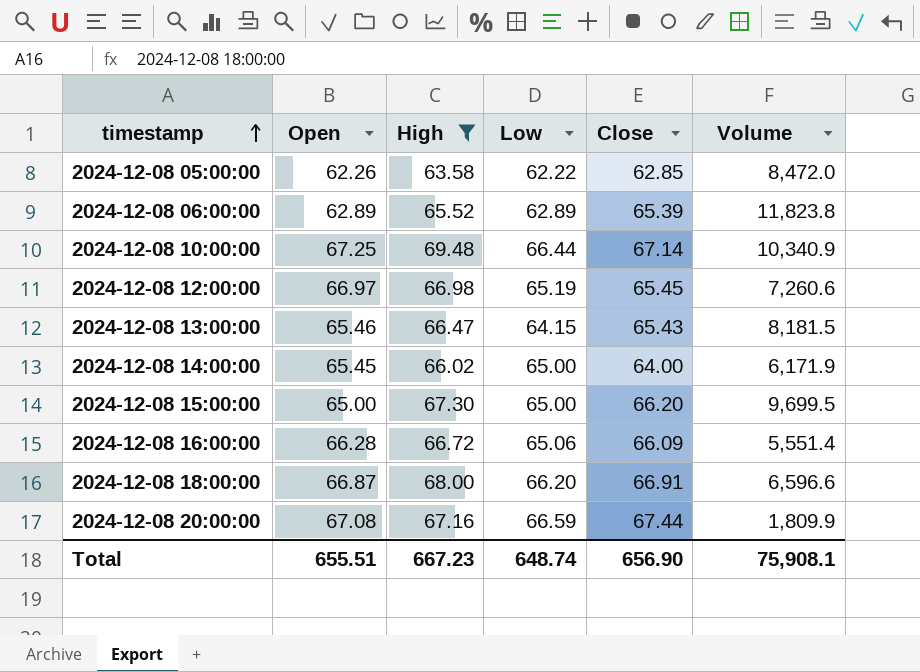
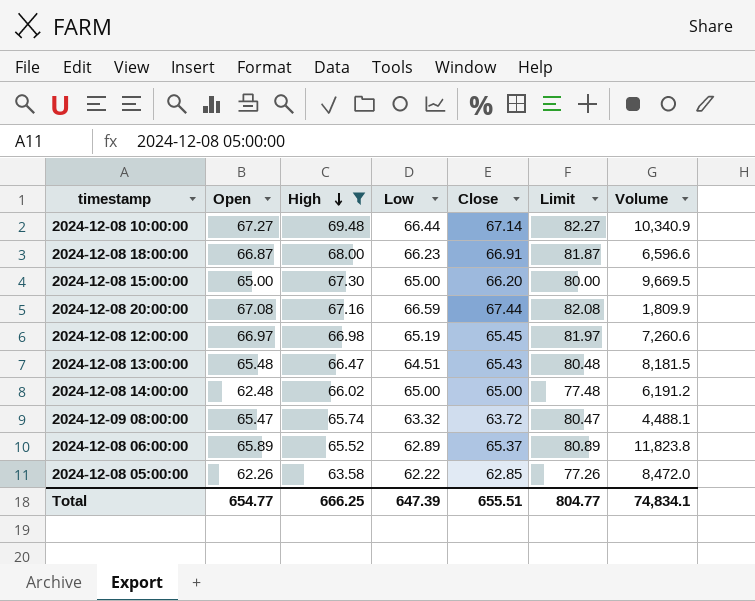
row order: timestamp ascending -> High descending
column Limit | formula: none -> [Open] + 15
row 2024-12-08 16:00:00: 66.28 | 66.72 | 65.06 | 66.09 | 5,551.4 -> none
2024-12-08 10:00:00 | Open: 67.25 -> 67.27
2024-12-08 18:00:00 | Low: 66.20 -> 66.23
2024-12-08 15:00:00 | Volume: 9,699.5 -> 9,669.5
2024-12-08 13:00:00 | Open: 65.46 -> 65.48
2024-12-08 13:00:00 | Low: 64.15 -> 64.51
2024-12-08 14:00:00 | Open: 65.45 -> 62.48
2024-12-08 14:00:00 | Close: 64.00 -> 65.00
2024-12-08 14:00:00 | Volume: 6,171.9 -> 6,191.2
row 2024-12-09 08:00:00: none -> 65.47 | 65.74 | 63.32 | 63.72 | 80.47 | 4,488.1
2024-12-08 06:00:00 | Open: 62.89 -> 65.89
2024-12-08 06:00:00 | Close: 65.39 -> 65.37
Total | Open: 655.51 -> 654.77
Total | High: 667.23 -> 666.25
Total | Low: 648.74 -> 647.39
Total | Close: 656.90 -> 655.51
Total | Volume: 75,908.1 -> 74,834.1

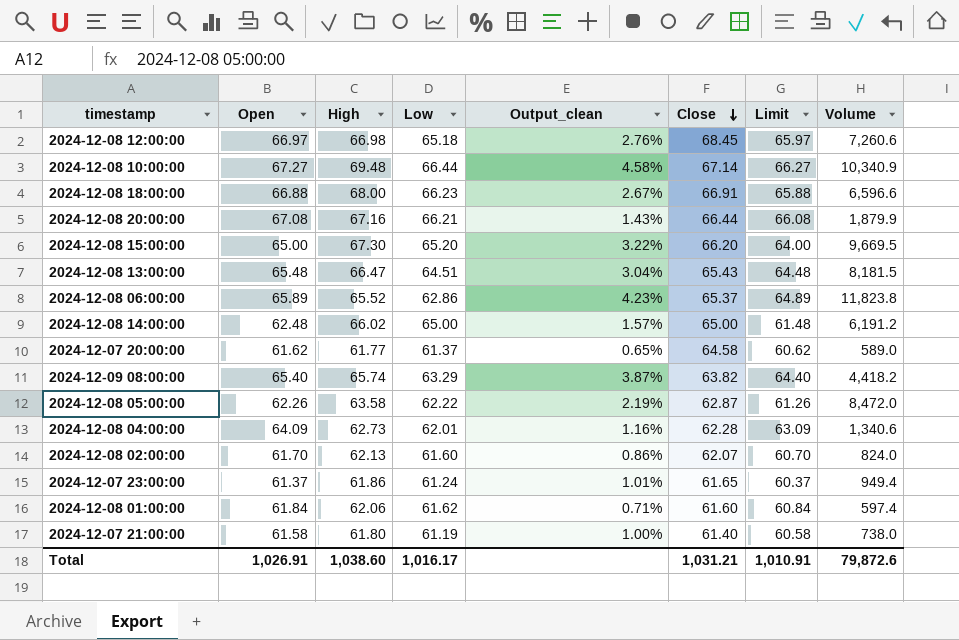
filter: High >= 63.58 -> none
row order: High descending -> Close descending
column Output_clean | formula: none -> ([High] - [Low]) / [Low]
column Limit | formula: [Open] + 15 -> [Open] - 1
2024-12-08 12:00:00 | Low: 65.19 -> 65.18
2024-12-08 12:00:00 | Close: 65.45 -> 68.45
2024-12-08 18:00:00 | Open: 66.87 -> 66.88
2024-12-08 20:00:00 | Low: 66.59 -> 66.21
2024-12-08 20:00:00 | Close: 67.44 -> 66.44
2024-12-08 20:00:00 | Volume: 1,809.9 -> 1,879.9
2024-12-08 15:00:00 | Low: 65.00 -> 65.20
2024-12-08 06:00:00 | Low: 62.89 -> 62.86
2024-12-09 08:00:00 | Open: 65.47 -> 65.40
2024-12-09 08:00:00 | Low: 63.32 -> 63.29
2024-12-09 08:00:00 | Close: 63.72 -> 63.82
2024-12-09 08:00:00 | Volume: 4,488.1 -> 4,418.2
2024-12-08 05:00:00 | Close: 62.85 -> 62.87
Total | Open: 654.77 -> 1,026.91
Total | High: 666.25 -> 1,038.60
Total | Low: 647.39 -> 1,016.17
Total | Close: 655.51 -> 1,031.21
Total | Limit: 804.77 -> 1,010.91
Total | Volume: 74,834.1 -> 79,872.6

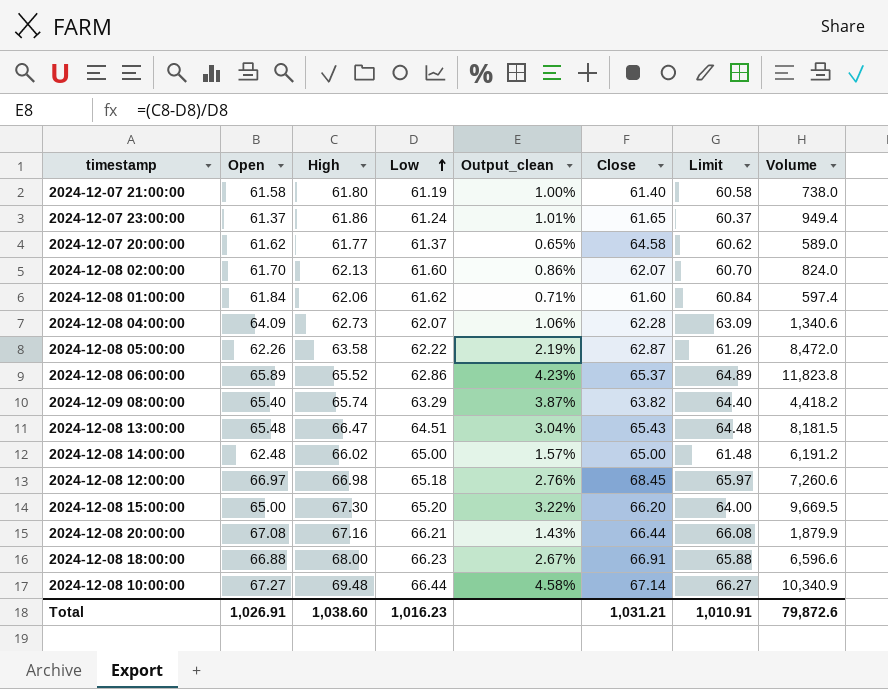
row order: Close descending -> Low ascending
2024-12-08 04:00:00 | Low: 62.01 -> 62.07
2024-12-08 04:00:00 | Output_clean: 1.16% -> 1.06%
Total | Low: 1,016.17 -> 1,016.23

